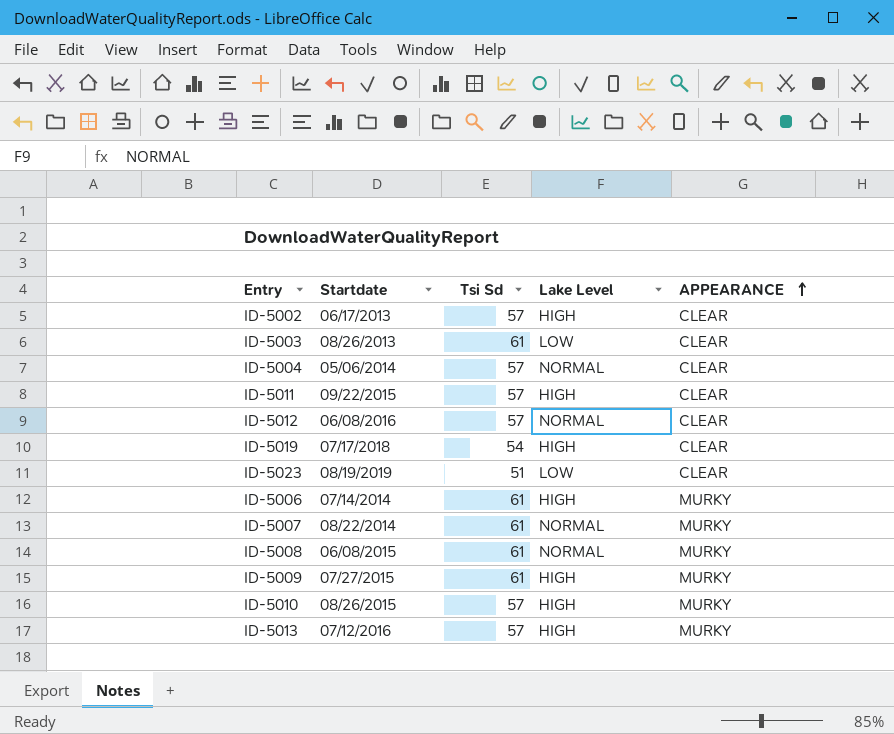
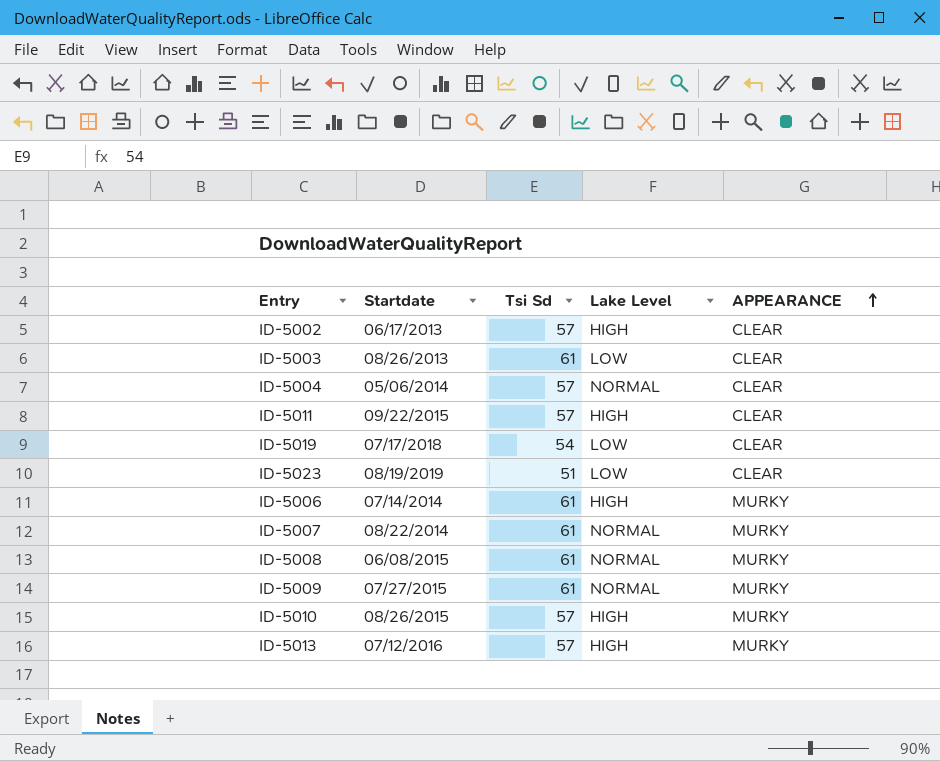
row ID-5012: 06/08/2016 | 57 | NORMAL | CLEAR -> none
ID-5019 | Lake Level: HIGH -> LOW
ID-5009 | Lake Level: HIGH -> NORMAL

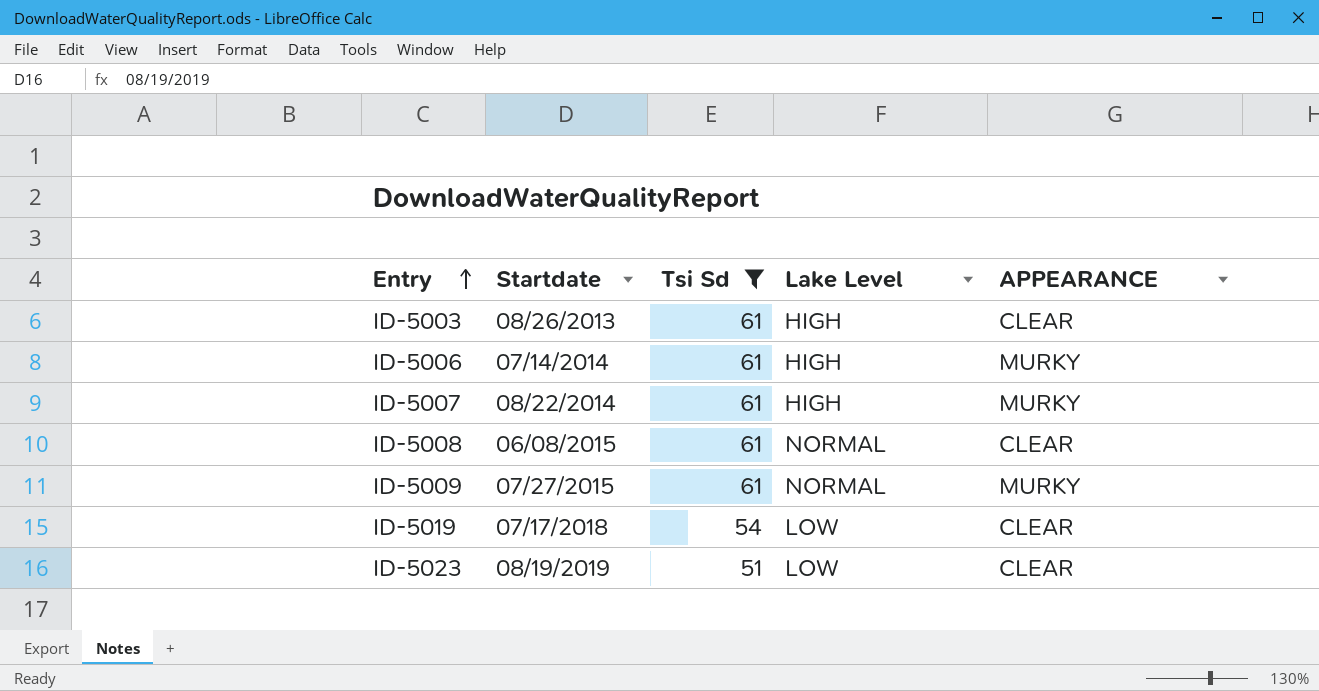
filter: none -> Tsi Sd != 57
row order: APPEARANCE ascending -> Entry ascending
ID-5003 | Lake Level: LOW -> HIGH
ID-5007 | Lake Level: NORMAL -> HIGH
ID-5008 | APPEARANCE: MURKY -> CLEAR

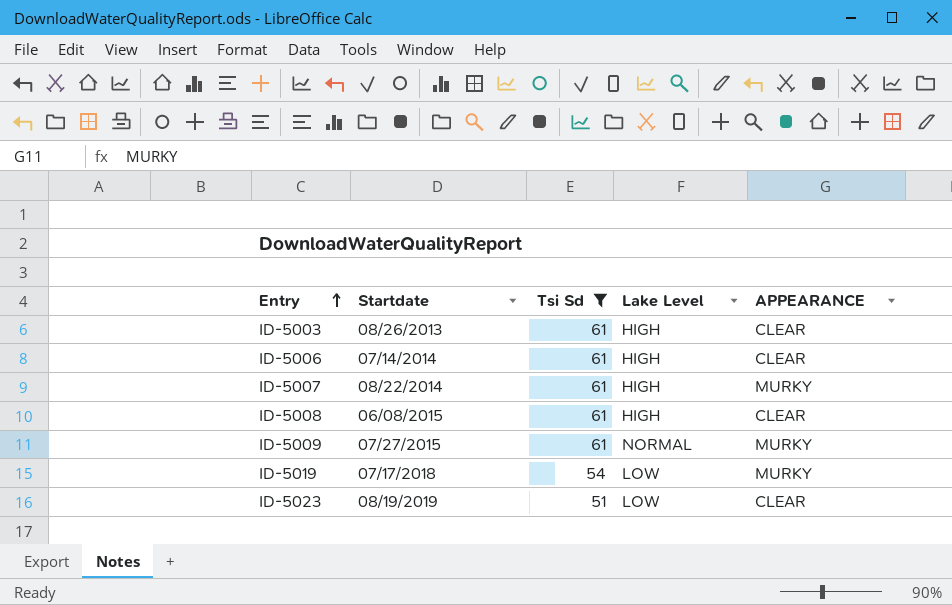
ID-5006 | APPEARANCE: MURKY -> CLEAR
ID-5008 | Lake Level: NORMAL -> HIGH
ID-5019 | APPEARANCE: CLEAR -> MURKY

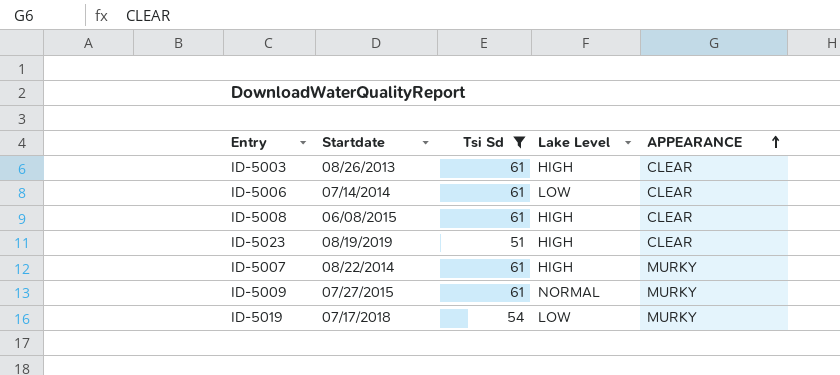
row order: Entry ascending -> APPEARANCE ascending
ID-5006 | Lake Level: HIGH -> LOW
ID-5023 | Lake Level: LOW -> HIGH

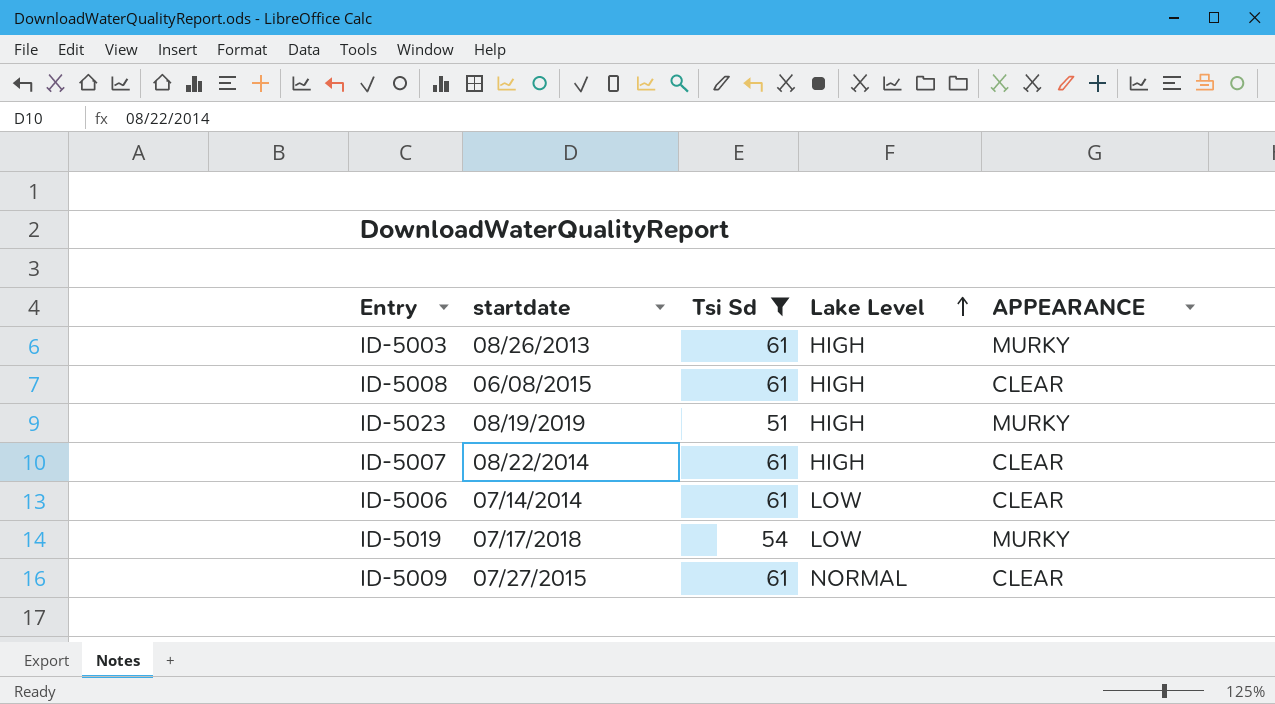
row order: APPEARANCE ascending -> Lake Level ascending
column name: Startdate -> startdate
ID-5003 | APPEARANCE: CLEAR -> MURKY
ID-5023 | APPEARANCE: CLEAR -> MURKY
ID-5007 | APPEARANCE: MURKY -> CLEAR
ID-5009 | APPEARANCE: MURKY -> CLEAR

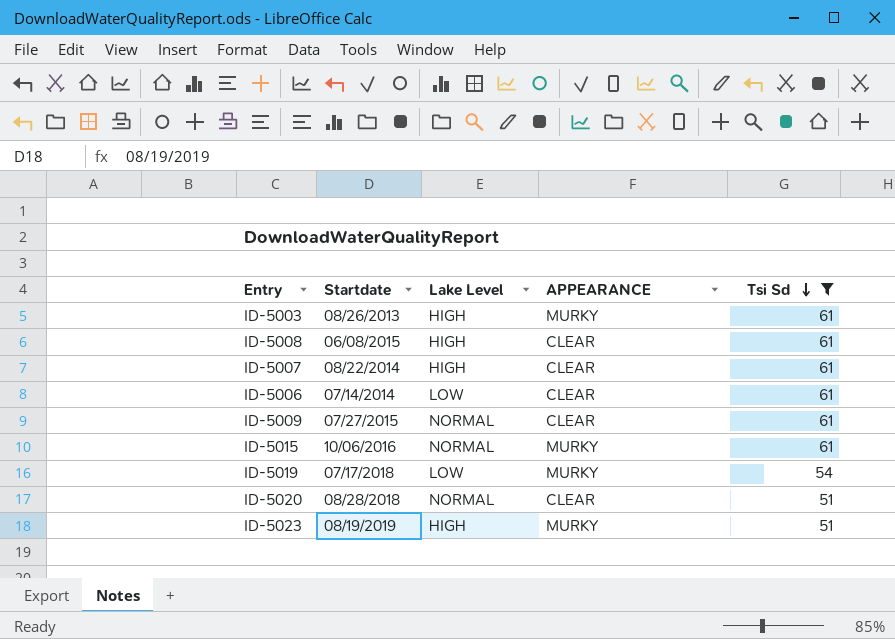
row order: Lake Level ascending -> Tsi Sd descending
column name: startdate -> Startdate
column Tsi Sd | position: 3 -> 5
row ID-5015: none -> 10/06/2016 | NORMAL | MURKY | 61
row ID-5020: none -> 08/28/2018 | NORMAL | CLEAR | 51

